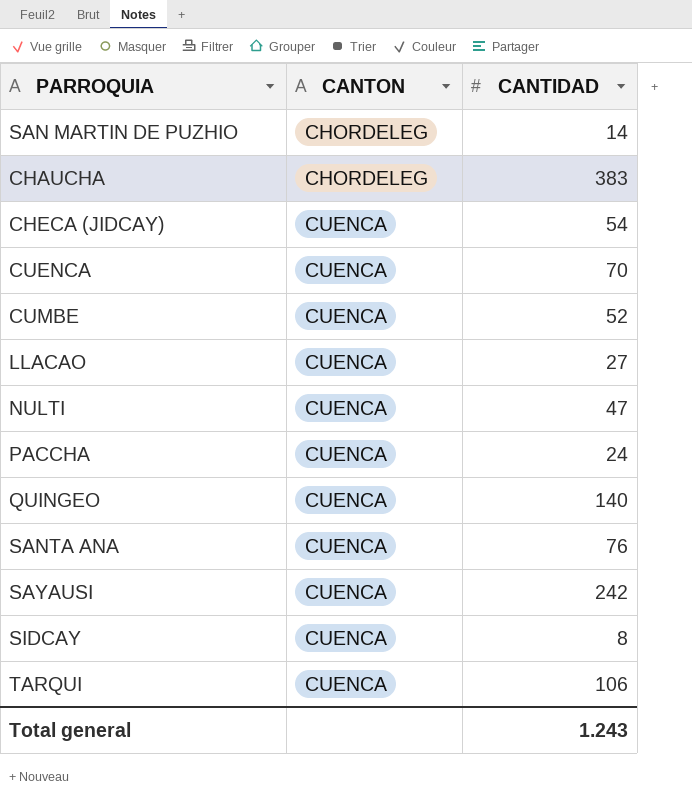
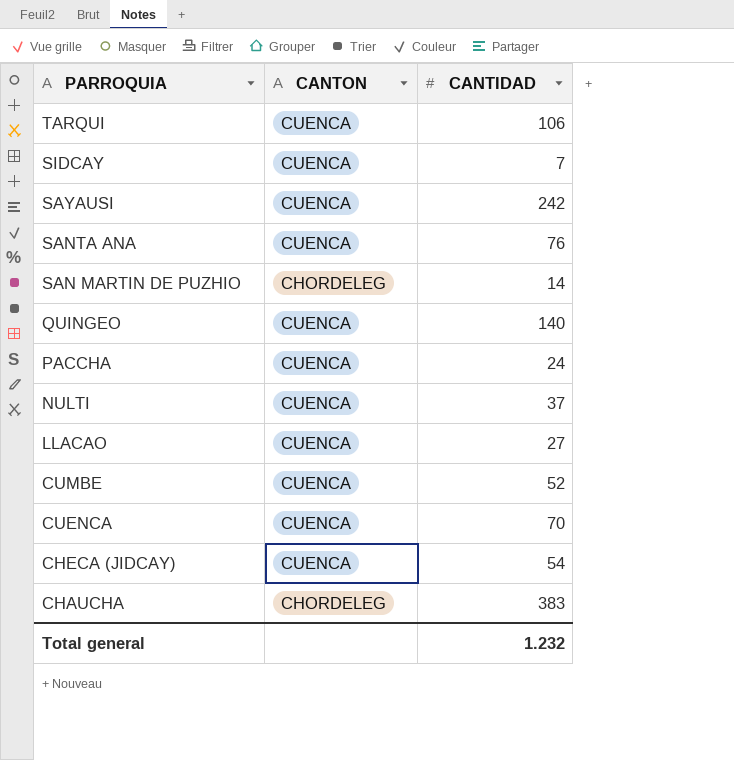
row order: CANTON ascending -> PARROQUIA descending
SIDCAY | CANTIDAD: 8 -> 7
NULTI | CANTIDAD: 47 -> 37
Total general | CANTIDAD: 1.243 -> 1.232

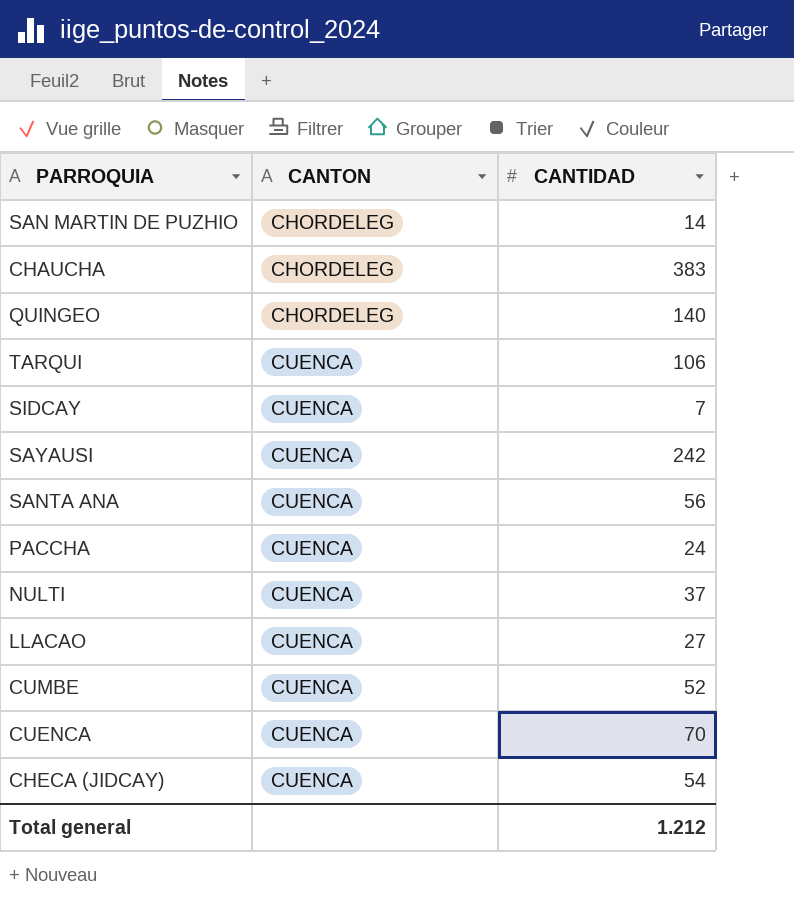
row order: PARROQUIA descending -> CANTON ascending
QUINGEO | CANTON: CUENCA -> CHORDELEG
SANTA ANA | CANTIDAD: 76 -> 56
Total general | CANTIDAD: 1.232 -> 1.212

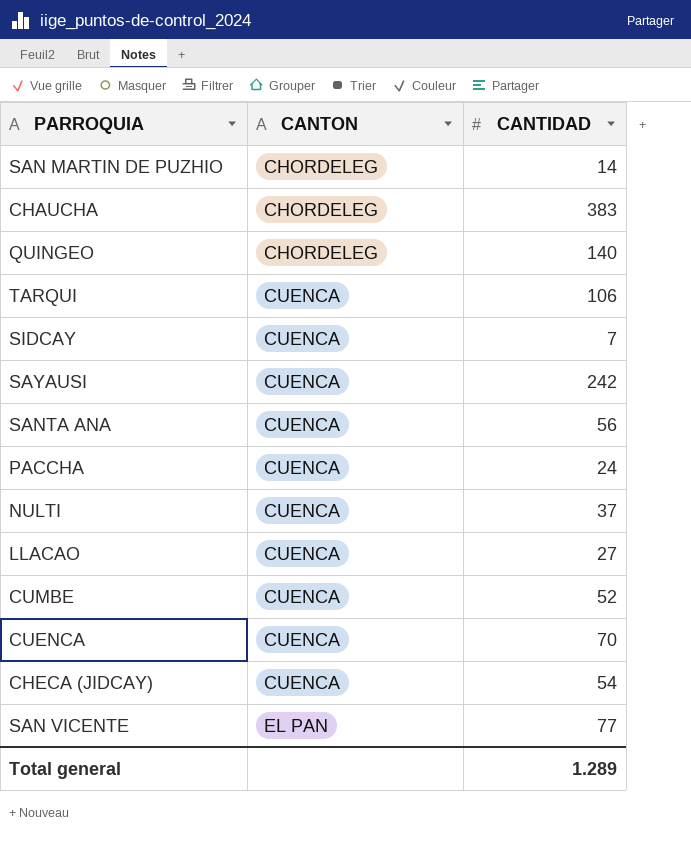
row SAN VICENTE: none -> EL PAN | 77
Total general | CANTIDAD: 1.212 -> 1.289

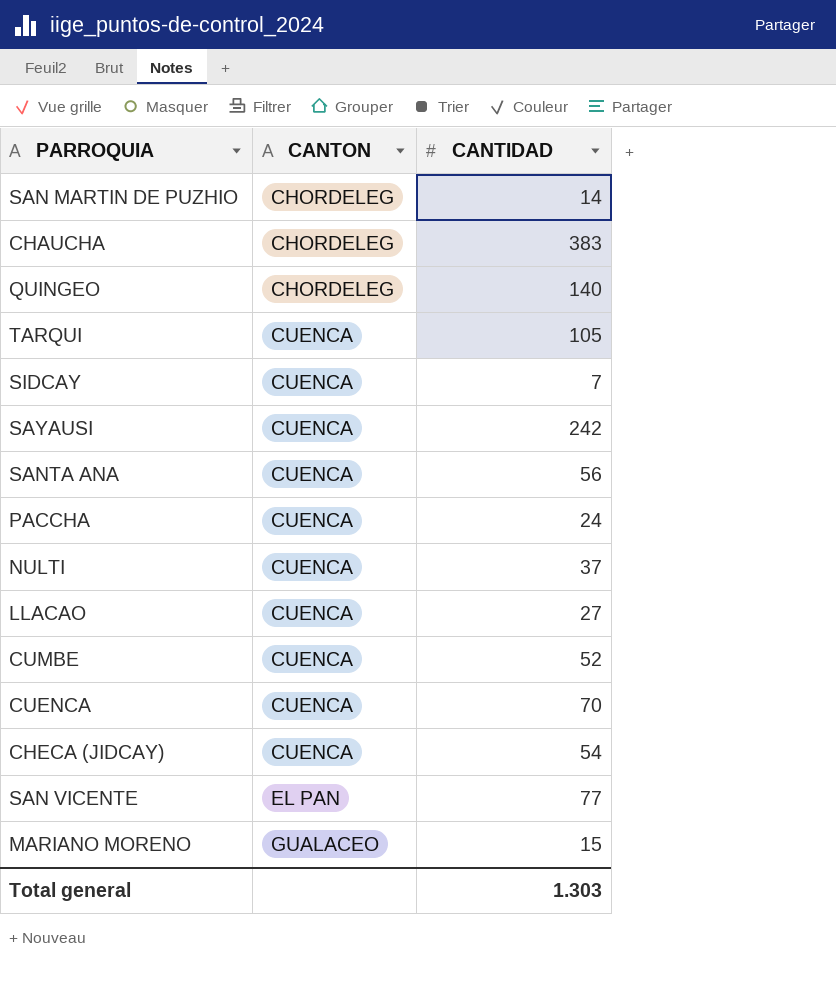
TARQUI | CANTIDAD: 106 -> 105
row MARIANO MORENO: none -> GUALACEO | 15
Total general | CANTIDAD: 1.289 -> 1.303

